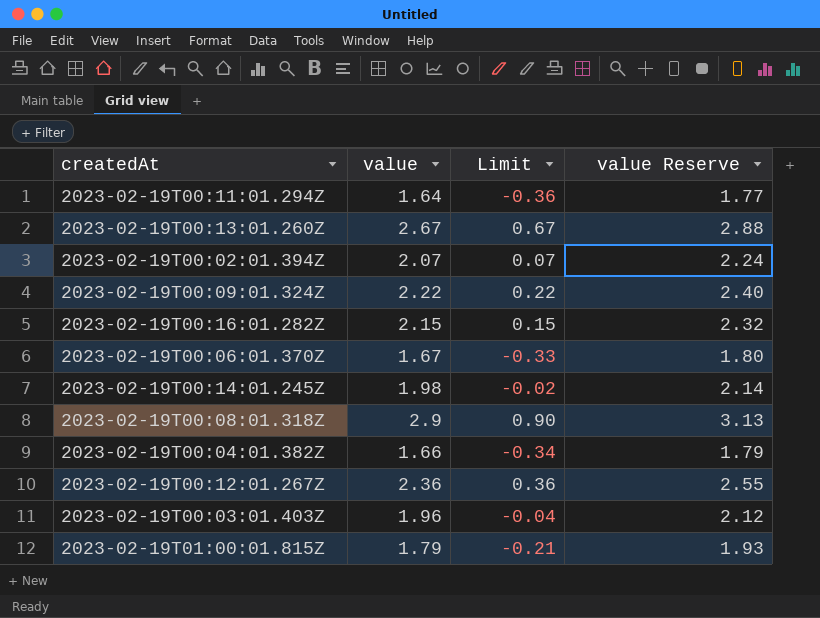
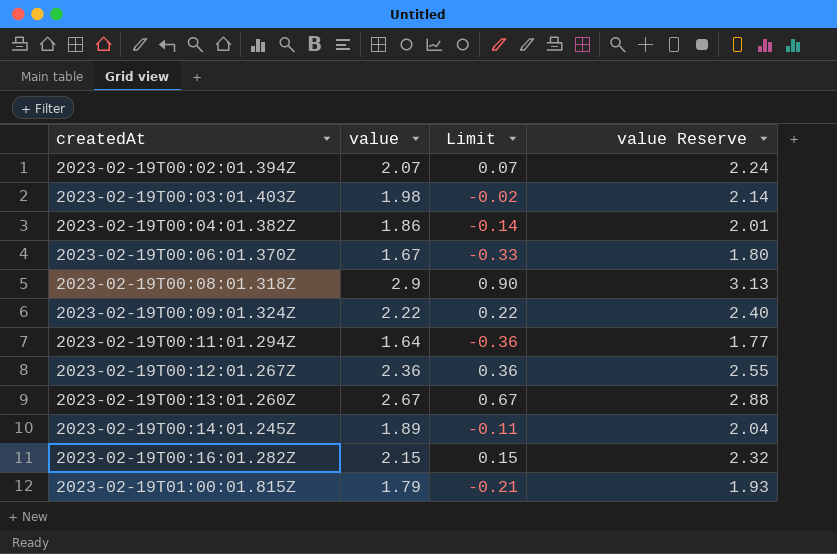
row order: none -> createdAt ascending
2023-02-19T00:03:01.403Z | value: 1.96 -> 1.98
2023-02-19T00:03:01.403Z | Limit: -0.04 -> -0.02
2023-02-19T00:03:01.403Z | value Reserve: 2.12 -> 2.14
2023-02-19T00:04:01.382Z | value: 1.66 -> 1.86
2023-02-19T00:04:01.382Z | Limit: -0.34 -> -0.14
2023-02-19T00:04:01.382Z | value Reserve: 1.79 -> 2.01
2023-02-19T00:14:01.245Z | value: 1.98 -> 1.89
2023-02-19T00:14:01.245Z | Limit: -0.02 -> -0.11
2023-02-19T00:14:01.245Z | value Reserve: 2.14 -> 2.04

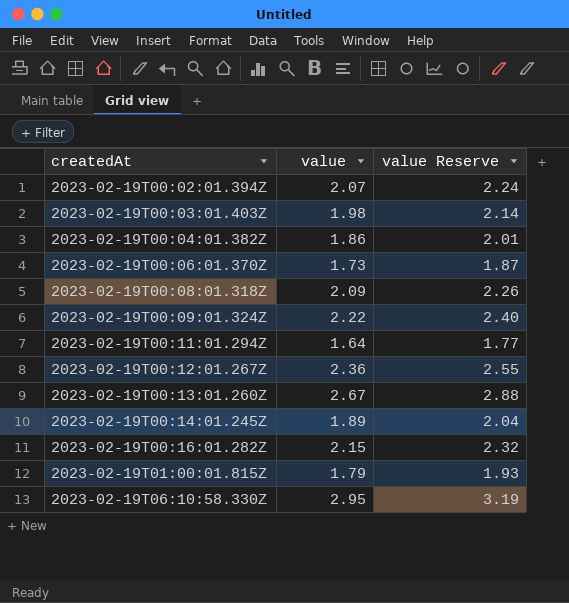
column Limit | formula: [value] - 2 -> none
2023-02-19T00:06:01.370Z | value: 1.67 -> 1.73
2023-02-19T00:06:01.370Z | value Reserve: 1.80 -> 1.87
2023-02-19T00:08:01.318Z | value: 2.9 -> 2.09
2023-02-19T00:08:01.318Z | value Reserve: 3.13 -> 2.26
row 2023-02-19T06:10:58.330Z: none -> 2.95 | 3.19

